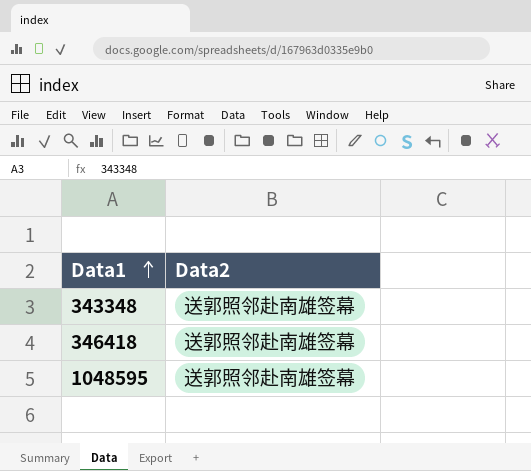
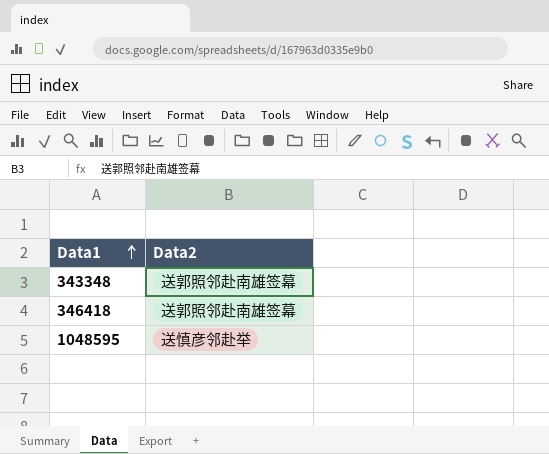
1048595 | Data2: 送郭照邻赴南雄签幕 -> 送慎彦邻赴举

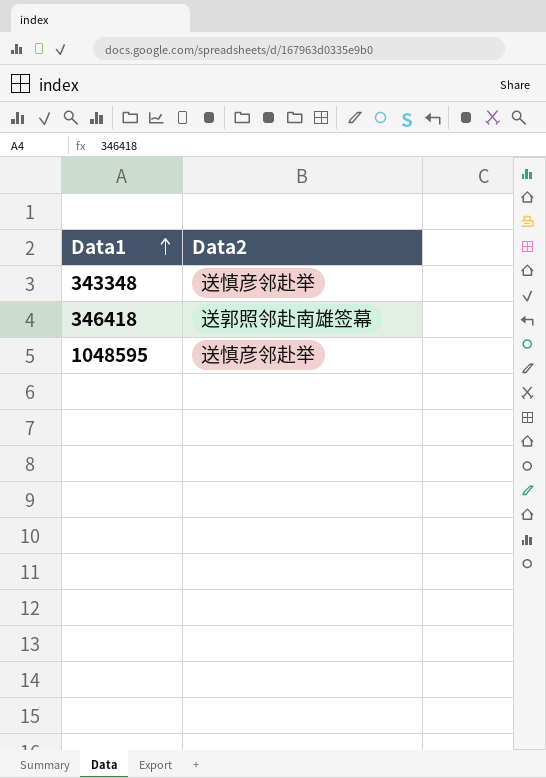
343348 | Data2: 送郭照邻赴南雄签幕 -> 送慎彦邻赴举

